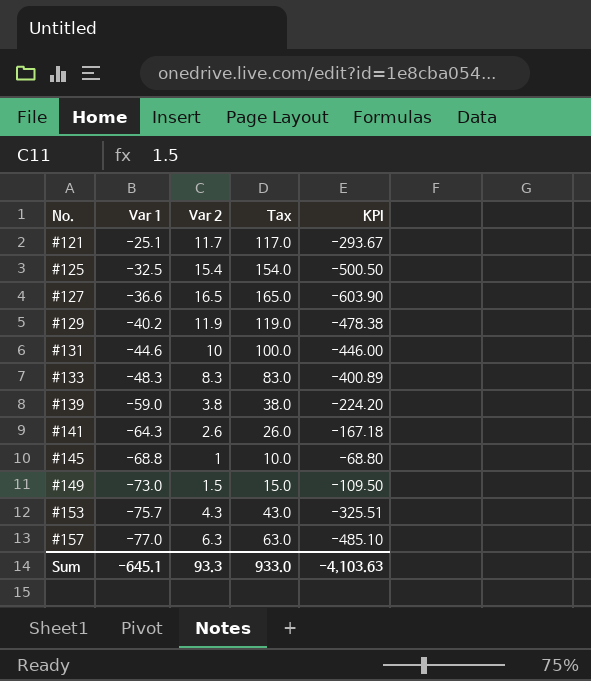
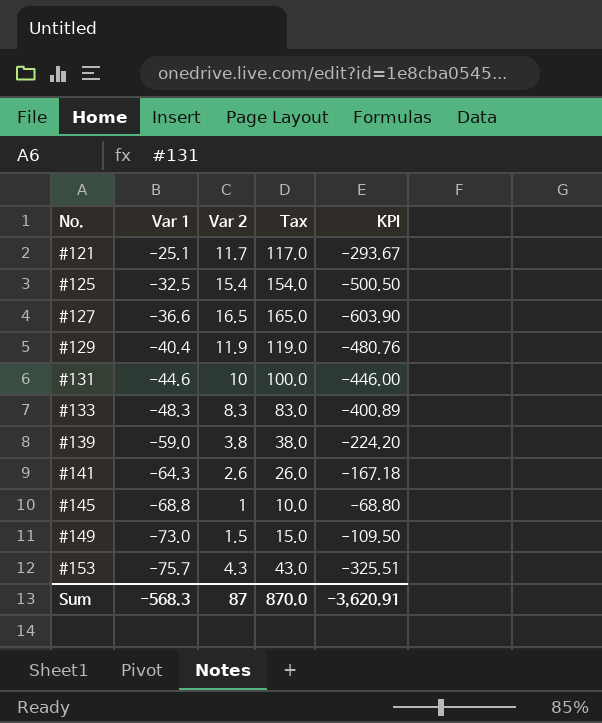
row #157: -77.0 | 6.3 | 63.0 | -485.10 -> none
#129 | Var 1: -40.2 -> -40.4
#129 | KPI: -478.38 -> -480.76
Sum | Var 1: -645.1 -> -568.3
Sum | Var 2: 93.3 -> 87
Sum | Tax: 933.0 -> 870.0
Sum | KPI: -4,103.63 -> -3,620.91

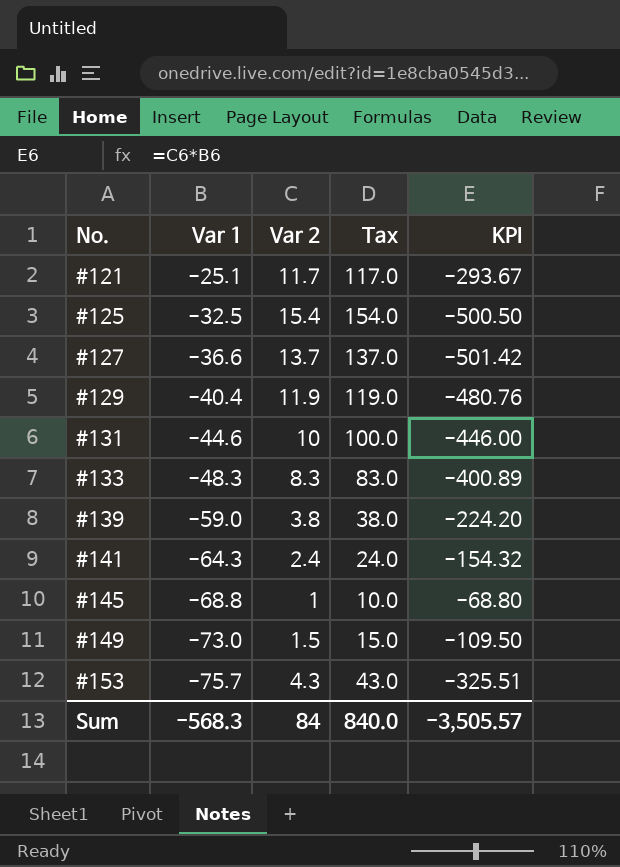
#127 | Var 2: 16.5 -> 13.7
#127 | Tax: 165.0 -> 137.0
#127 | KPI: -603.90 -> -501.42
#141 | Var 2: 2.6 -> 2.4
#141 | Tax: 26.0 -> 24.0
#141 | KPI: -167.18 -> -154.32
Sum | Var 2: 87 -> 84
Sum | Tax: 870.0 -> 840.0
Sum | KPI: -3,620.91 -> -3,505.57

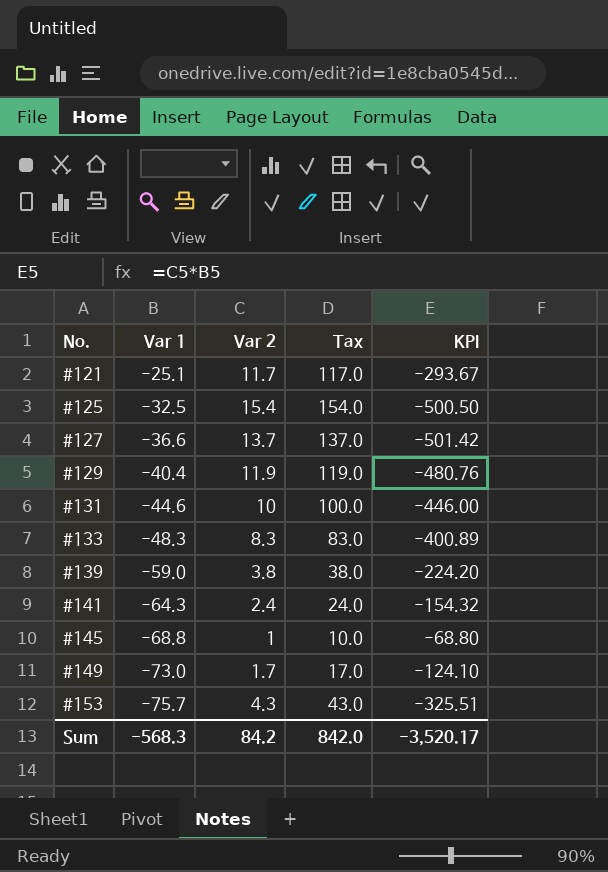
#149 | Var 2: 1.5 -> 1.7
#149 | Tax: 15.0 -> 17.0
#149 | KPI: -109.50 -> -124.10
Sum | Var 2: 84 -> 84.2
Sum | Tax: 840.0 -> 842.0
Sum | KPI: -3,505.57 -> -3,520.17

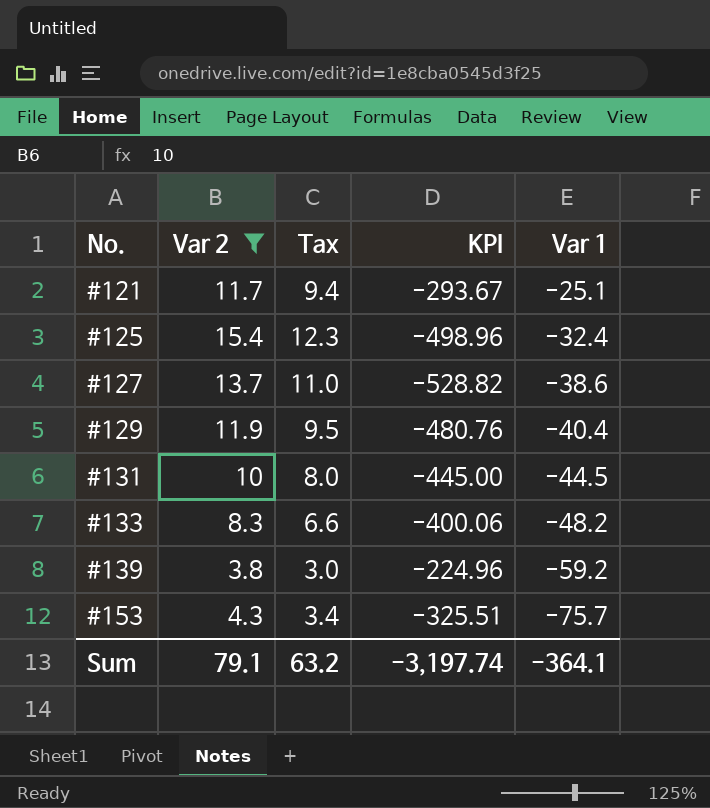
filter: none -> Var 2 >= 3.8
column Tax | formula: [Var 2] * 10 -> [Var 2] * 0.8
column Var 1 | position: 2 -> 5
#125 | KPI: -500.50 -> -498.96
#125 | Var 1: -32.5 -> -32.4
#127 | KPI: -501.42 -> -528.82
#127 | Var 1: -36.6 -> -38.6
#131 | KPI: -446.00 -> -445.00
#131 | Var 1: -44.6 -> -44.5
#133 | KPI: -400.89 -> -400.06
#133 | Var 1: -48.3 -> -48.2
#139 | KPI: -224.20 -> -224.96
#139 | Var 1: -59.0 -> -59.2
Sum | Var 2: 84.2 -> 79.1
Sum | Tax: 842.0 -> 63.2
Sum | KPI: -3,520.17 -> -3,197.74
Sum | Var 1: -568.3 -> -364.1

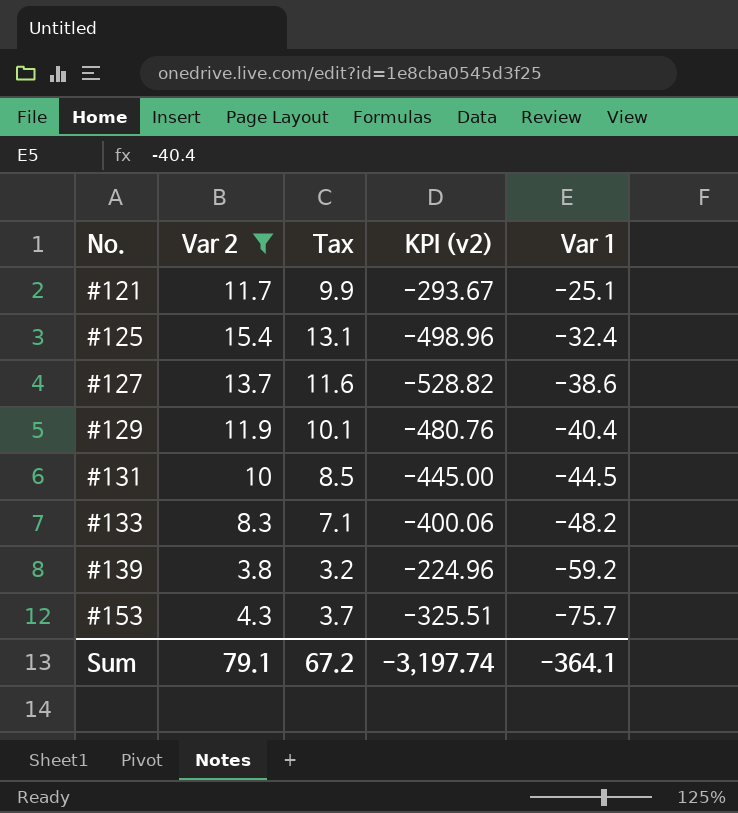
column Tax | formula: [Var 2] * 0.8 -> [Var 2] * 0.85
column name: KPI -> KPI (v2)
Sum | Tax: 63.2 -> 67.2

